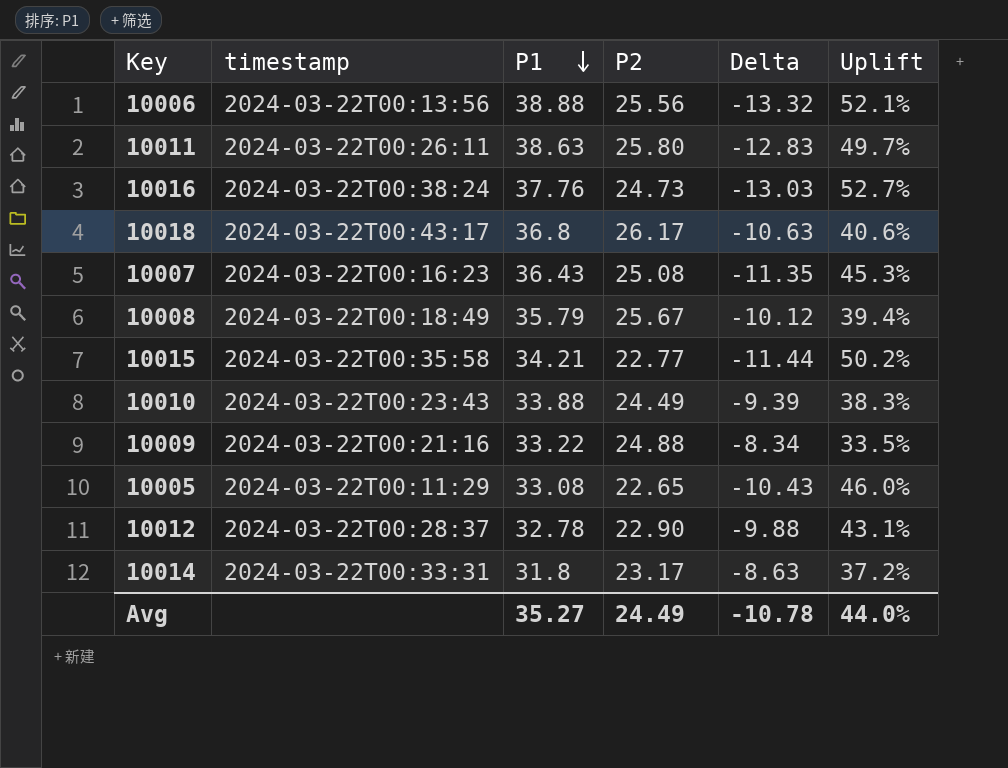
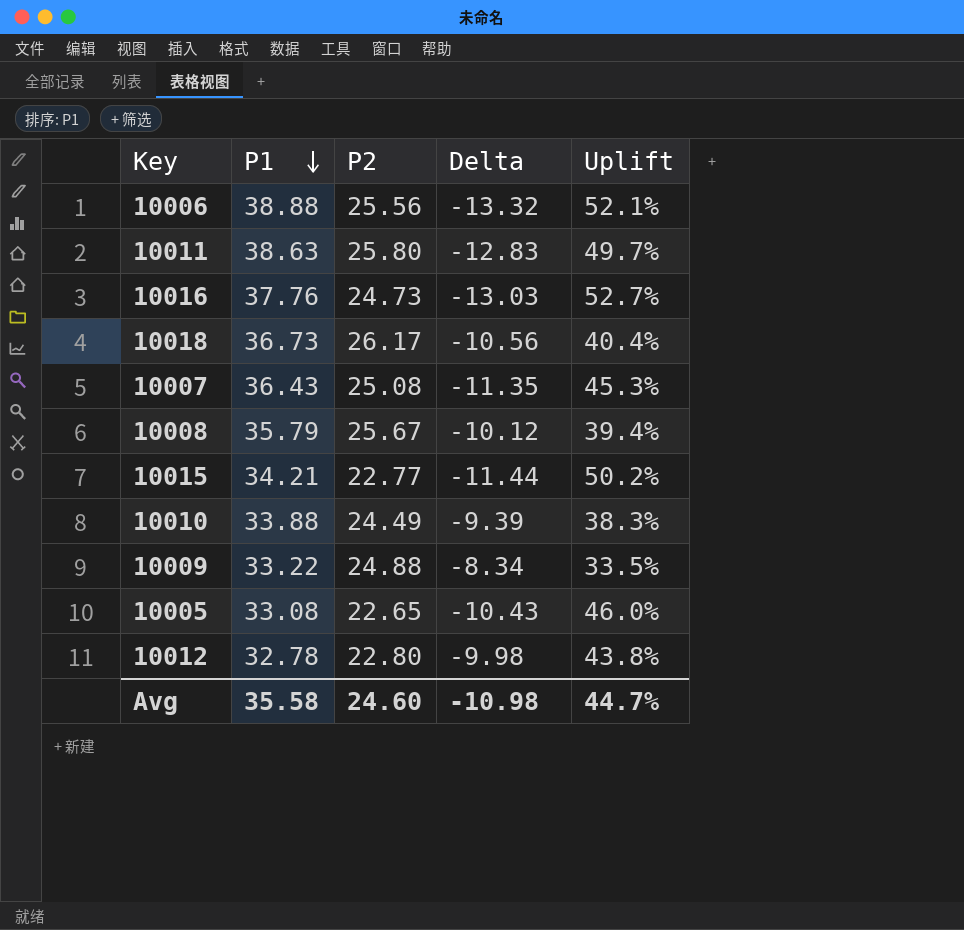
column timestamp | position: 2 -> none
row 10014: 2024-03-22T00:33:31 | 31.8 | 23.17 | -8.63 | 37.2% -> none
10018 | P1: 36.8 -> 36.73
10018 | Delta: -10.63 -> -10.56
10018 | Uplift: 40.6% -> 40.4%
10012 | P2: 22.90 -> 22.80
10012 | Delta: -9.88 -> -9.98
10012 | Uplift: 43.1% -> 43.8%
Avg | P1: 35.27 -> 35.58
Avg | P2: 24.49 -> 24.60
Avg | Delta: -10.78 -> -10.98
Avg | Uplift: 44.0% -> 44.7%

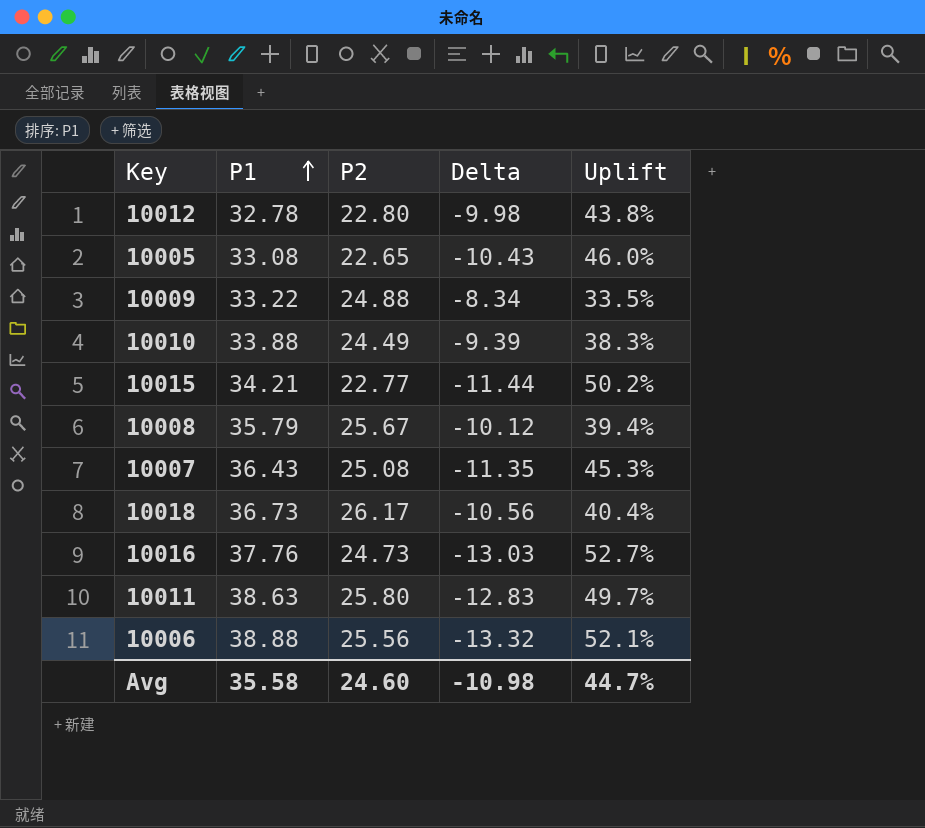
row order: P1 descending -> P1 ascending

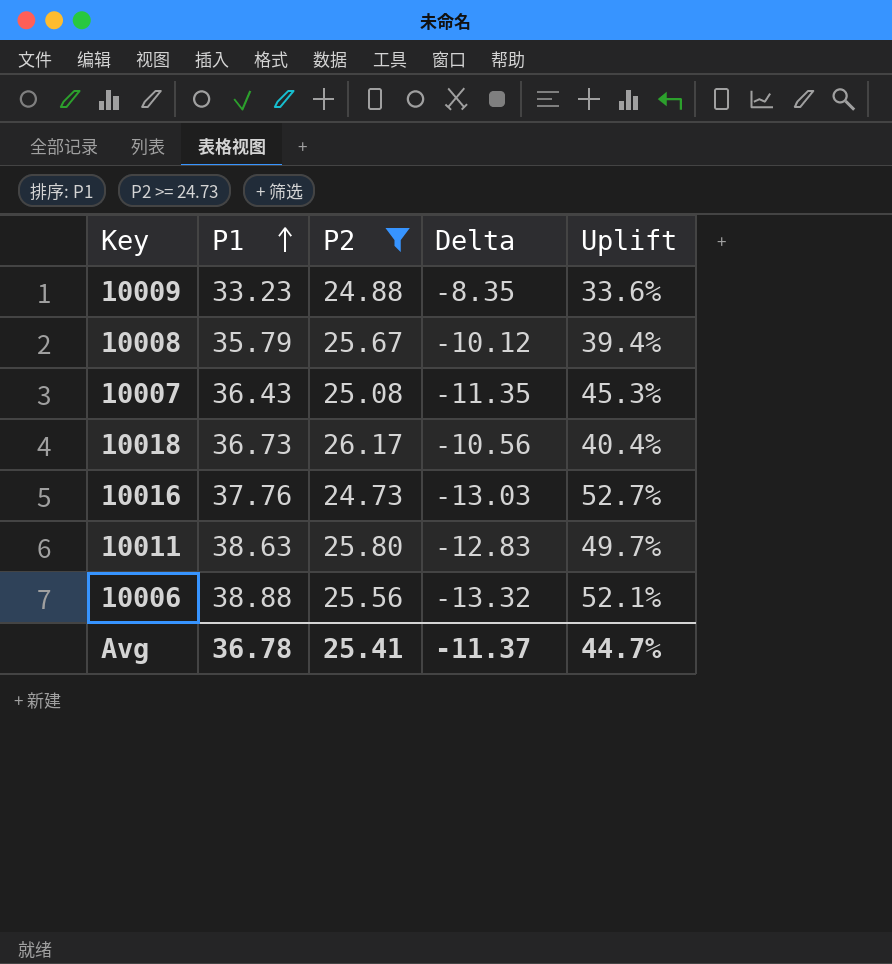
filter: none -> P2 >= 24.73
10009 | P1: 33.22 -> 33.23
10009 | Delta: -8.34 -> -8.35
10009 | Uplift: 33.5% -> 33.6%
Avg | P1: 35.58 -> 36.78
Avg | P2: 24.60 -> 25.41
Avg | Delta: -10.98 -> -11.37

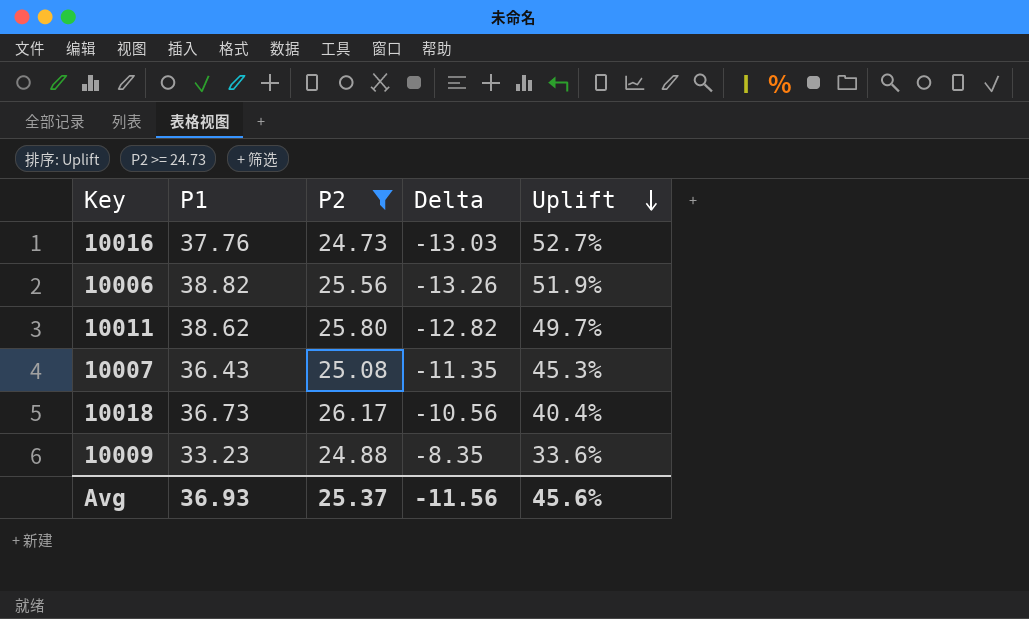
row order: P1 ascending -> Uplift descending
row 10008: 35.79 | 25.67 | -10.12 | 39.4% -> none
10006 | P1: 38.88 -> 38.82
10006 | Delta: -13.32 -> -13.26
10006 | Uplift: 52.1% -> 51.9%
10011 | P1: 38.63 -> 38.62
10011 | Delta: -12.83 -> -12.82
Avg | P1: 36.78 -> 36.93
Avg | P2: 25.41 -> 25.37
Avg | Delta: -11.37 -> -11.56
Avg | Uplift: 44.7% -> 45.6%

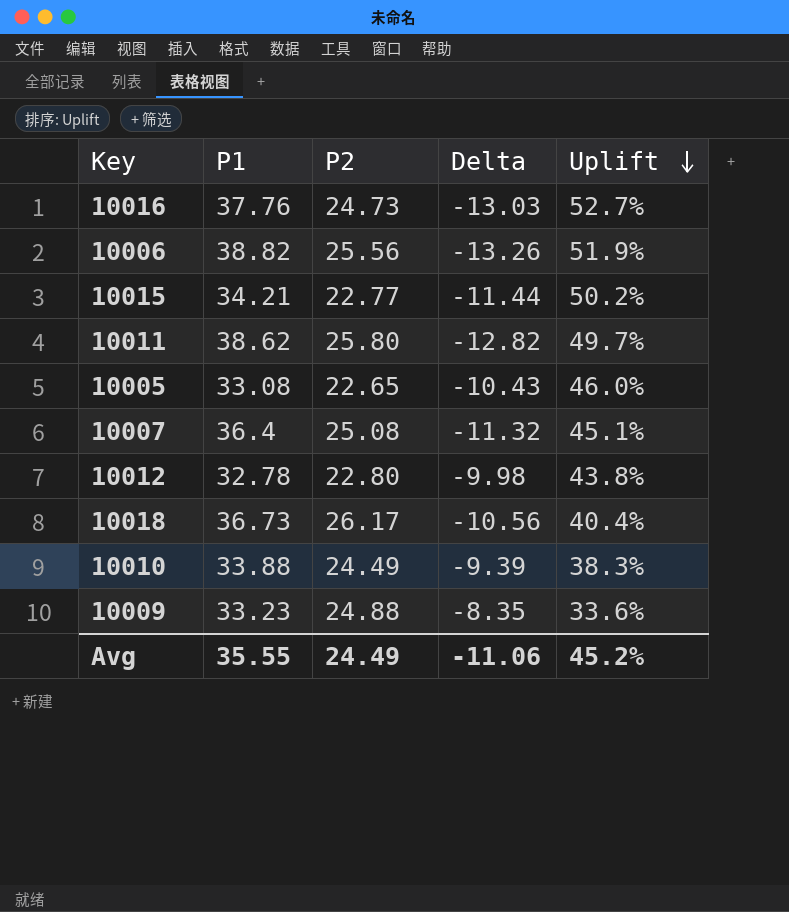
filter: P2 >= 24.73 -> none
10007 | P1: 36.43 -> 36.4
10007 | Delta: -11.35 -> -11.32
10007 | Uplift: 45.3% -> 45.1%
Avg | P1: 36.93 -> 35.55
Avg | P2: 25.37 -> 24.49
Avg | Delta: -11.56 -> -11.06
Avg | Uplift: 45.6% -> 45.2%

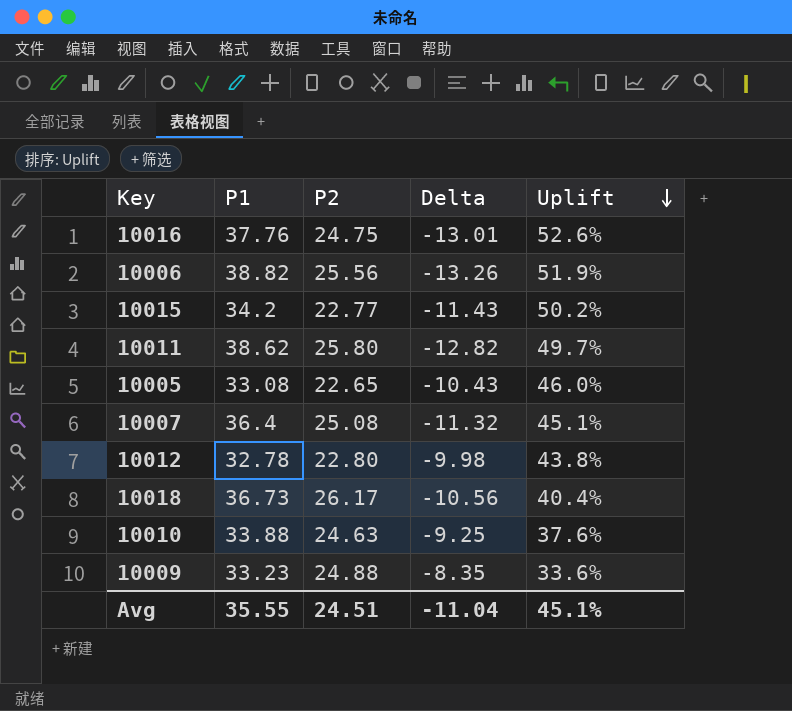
10016 | P2: 24.73 -> 24.75
10016 | Delta: -13.03 -> -13.01
10016 | Uplift: 52.7% -> 52.6%
10015 | P1: 34.21 -> 34.2
10015 | Delta: -11.44 -> -11.43
10010 | P2: 24.49 -> 24.63
10010 | Delta: -9.39 -> -9.25
10010 | Uplift: 38.3% -> 37.6%
Avg | P2: 24.49 -> 24.51
Avg | Delta: -11.06 -> -11.04
Avg | Uplift: 45.2% -> 45.1%

